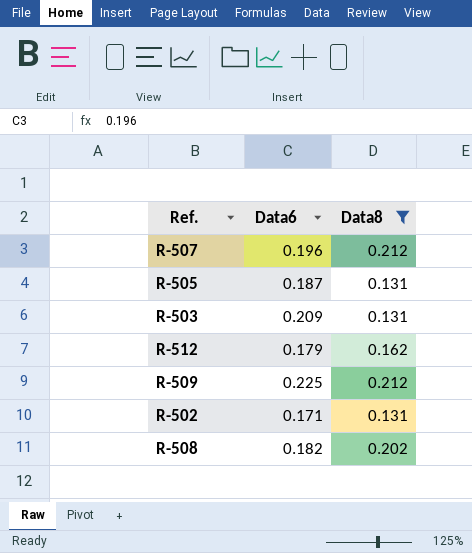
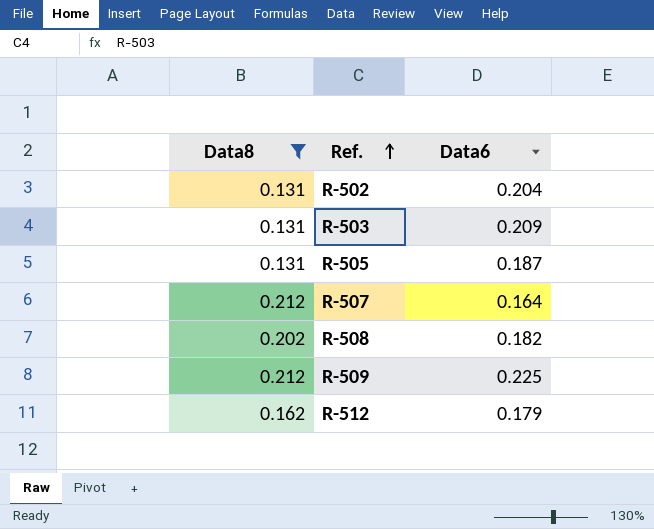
row order: none -> Ref. ascending
column Data8 | position: 3 -> 1
R-502 | Data6: 0.171 -> 0.204
R-507 | Data6: 0.196 -> 0.164

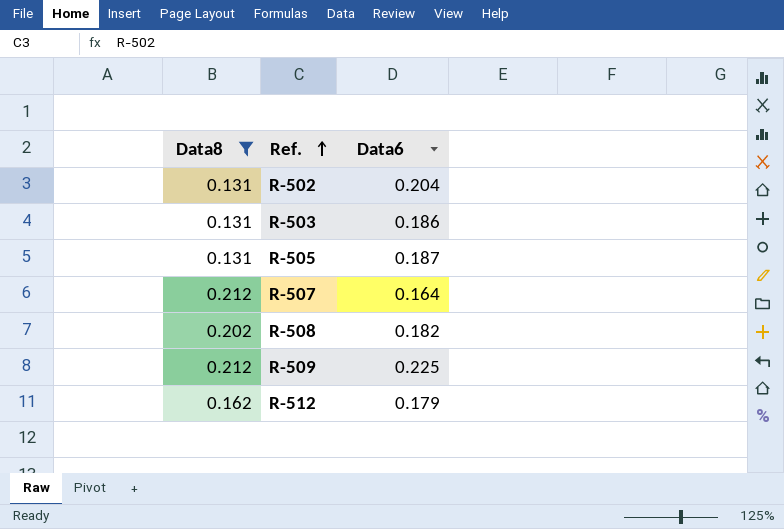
R-503 | Data6: 0.209 -> 0.186

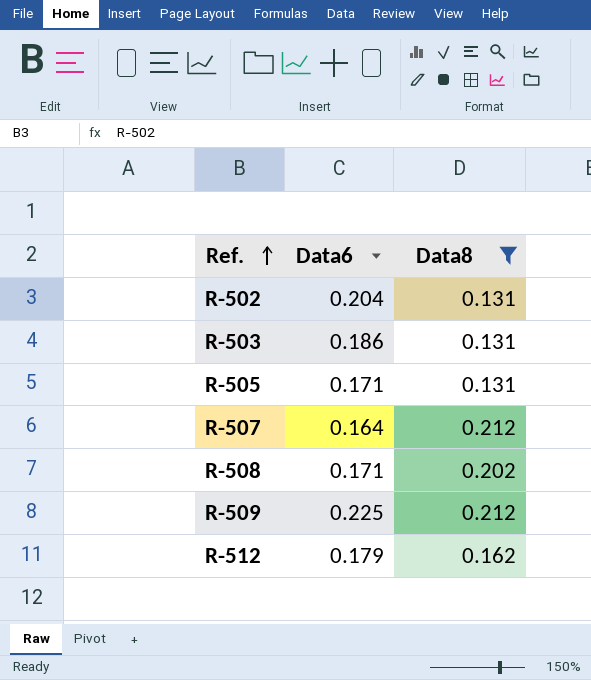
column Data8 | position: 1 -> 3
R-505 | Data6: 0.187 -> 0.171
R-508 | Data6: 0.182 -> 0.171

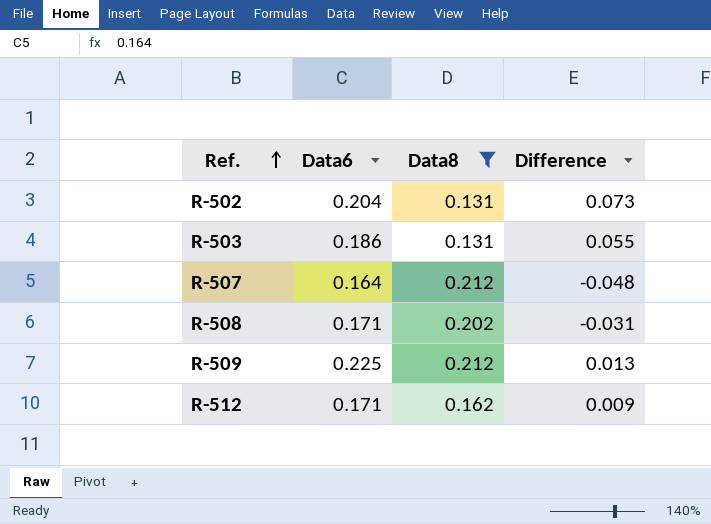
column Difference | formula: none -> [Data6] - [Data8]
row R-505: 0.171 | 0.131 -> none
R-512 | Data6: 0.179 -> 0.171

